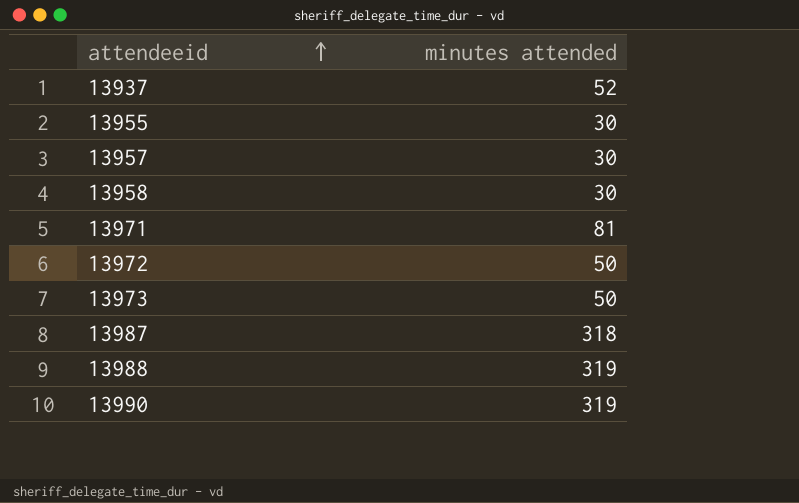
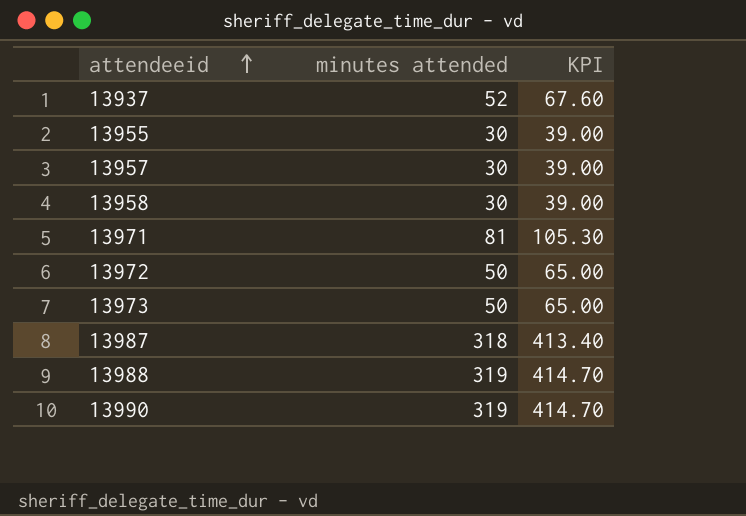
column KPI | formula: none -> [minutes attended] * 1.3

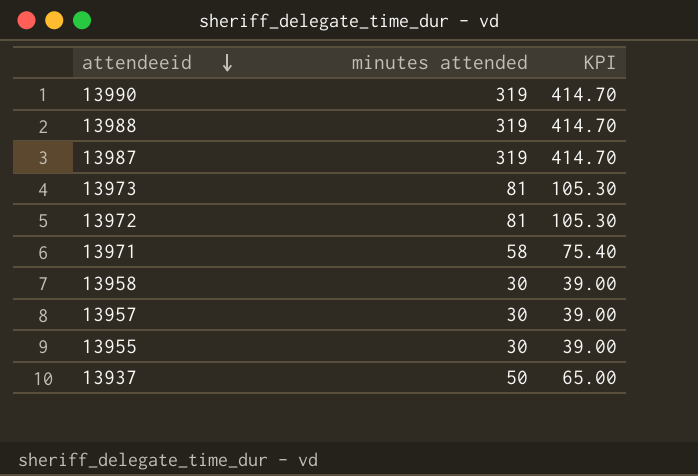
row order: attendeeid ascending -> attendeeid descending
13987 | minutes attended: 318 -> 319
13987 | KPI: 413.40 -> 414.70
13973 | minutes attended: 50 -> 81
13973 | KPI: 65.00 -> 105.30
13972 | minutes attended: 50 -> 81
13972 | KPI: 65.00 -> 105.30
13971 | minutes attended: 81 -> 58
13971 | KPI: 105.30 -> 75.40
13937 | minutes attended: 52 -> 50
13937 | KPI: 67.60 -> 65.00

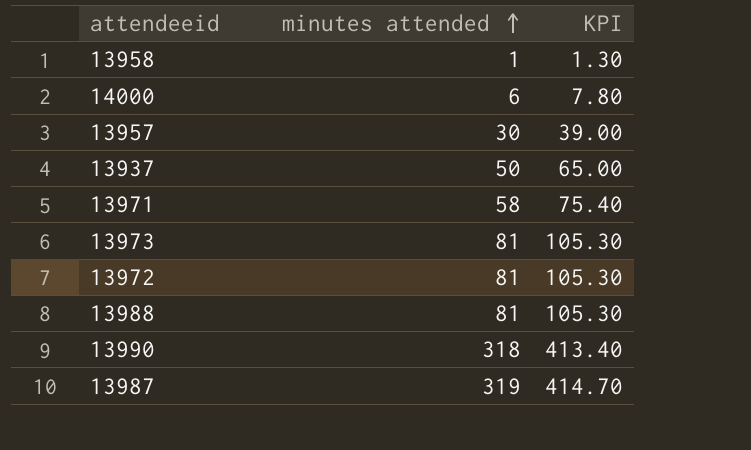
row order: attendeeid descending -> minutes attended ascending
row 13955: 30 | 39.00 -> none
13958 | minutes attended: 30 -> 1
13958 | KPI: 39.00 -> 1.30
row 14000: none -> 6 | 7.80
13988 | minutes attended: 319 -> 81
13988 | KPI: 414.70 -> 105.30
13990 | minutes attended: 319 -> 318
13990 | KPI: 414.70 -> 413.40

